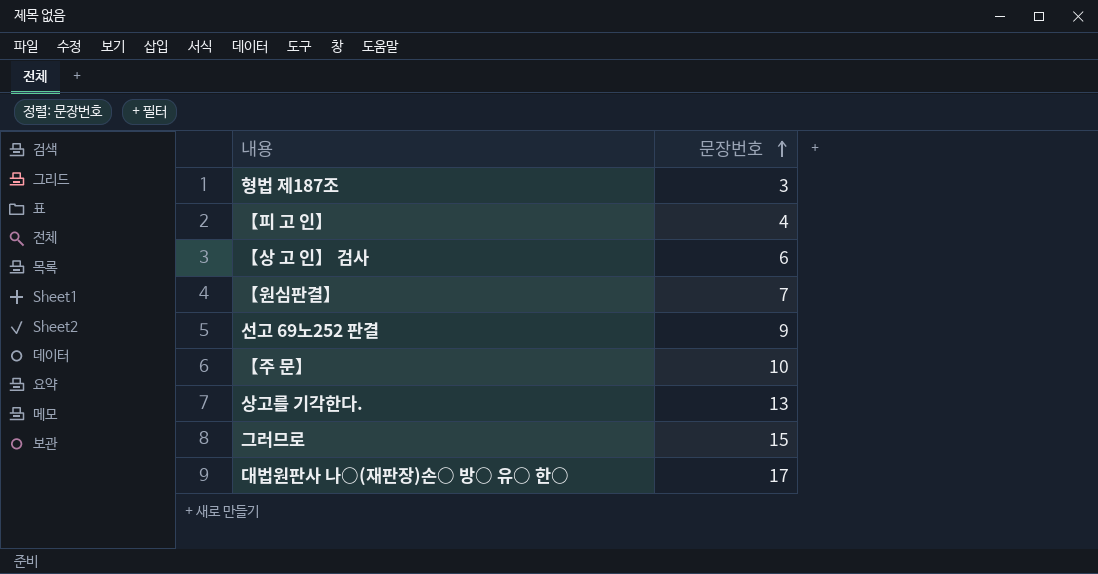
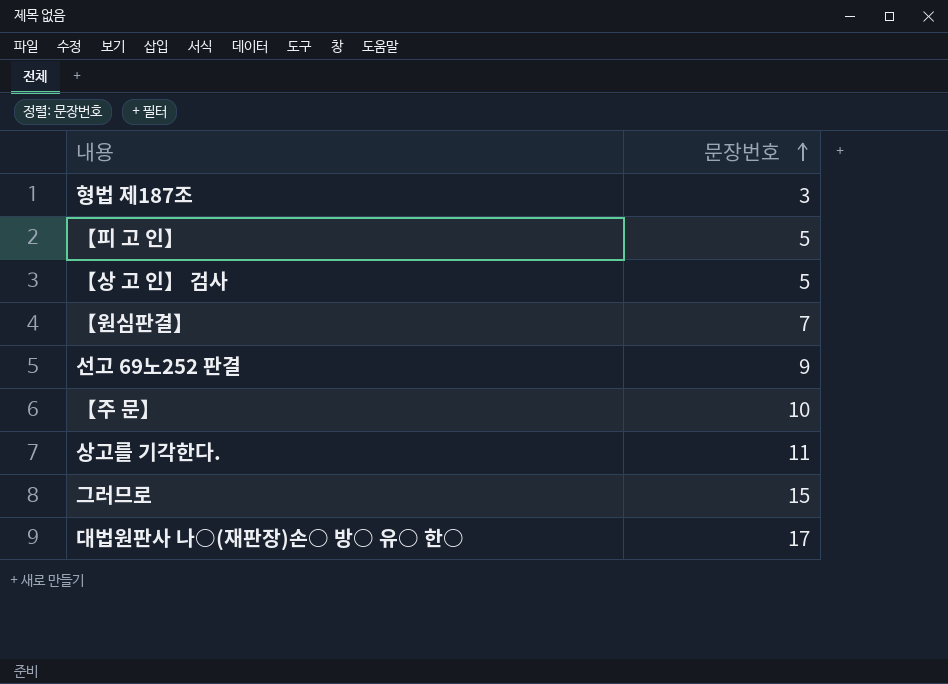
【피 고 인】 | 문장번호: 4 -> 5
【상 고 인】 검사 | 문장번호: 6 -> 5
상고를 기각한다. | 문장번호: 13 -> 11

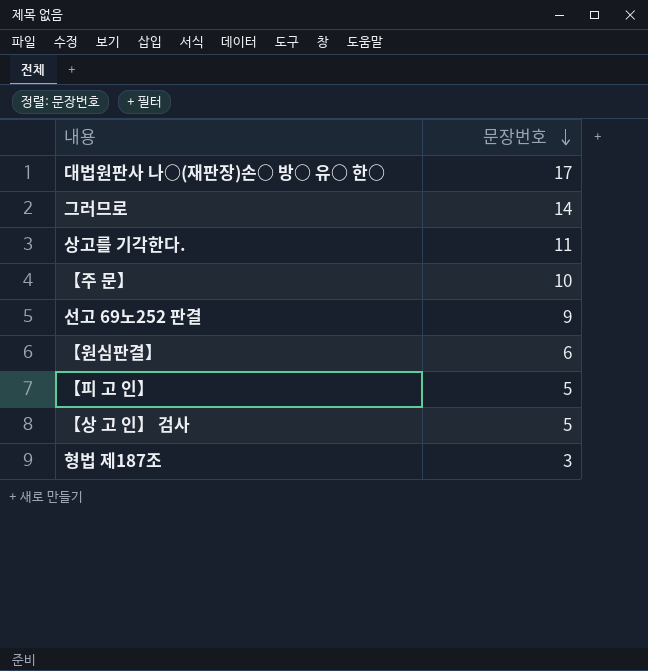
row order: 문장번호 ascending -> 문장번호 descending
그러므로 | 문장번호: 15 -> 14
【원심판결】 | 문장번호: 7 -> 6

